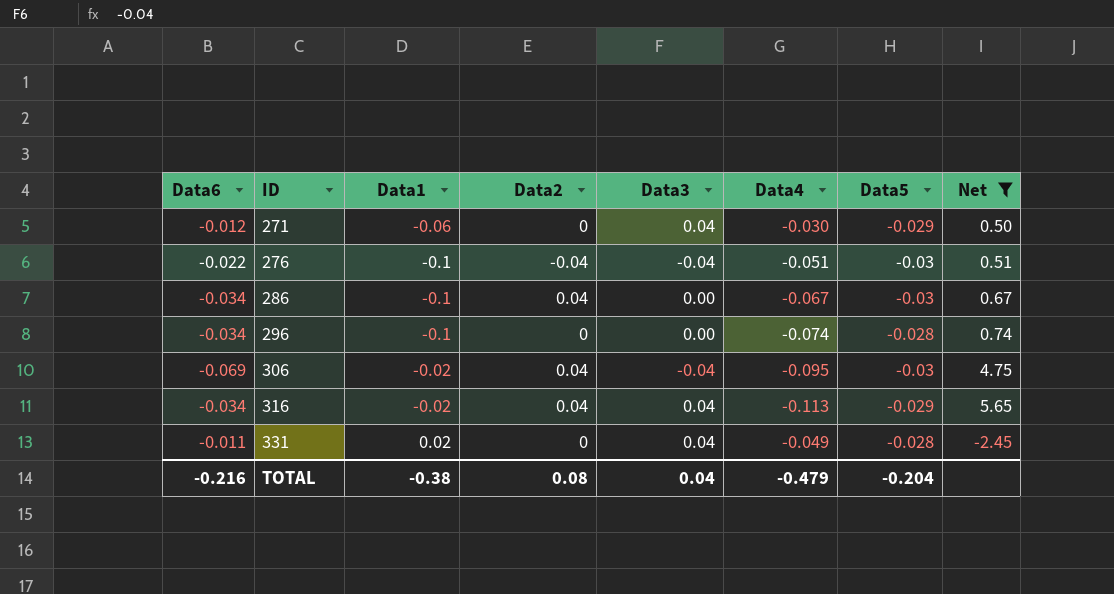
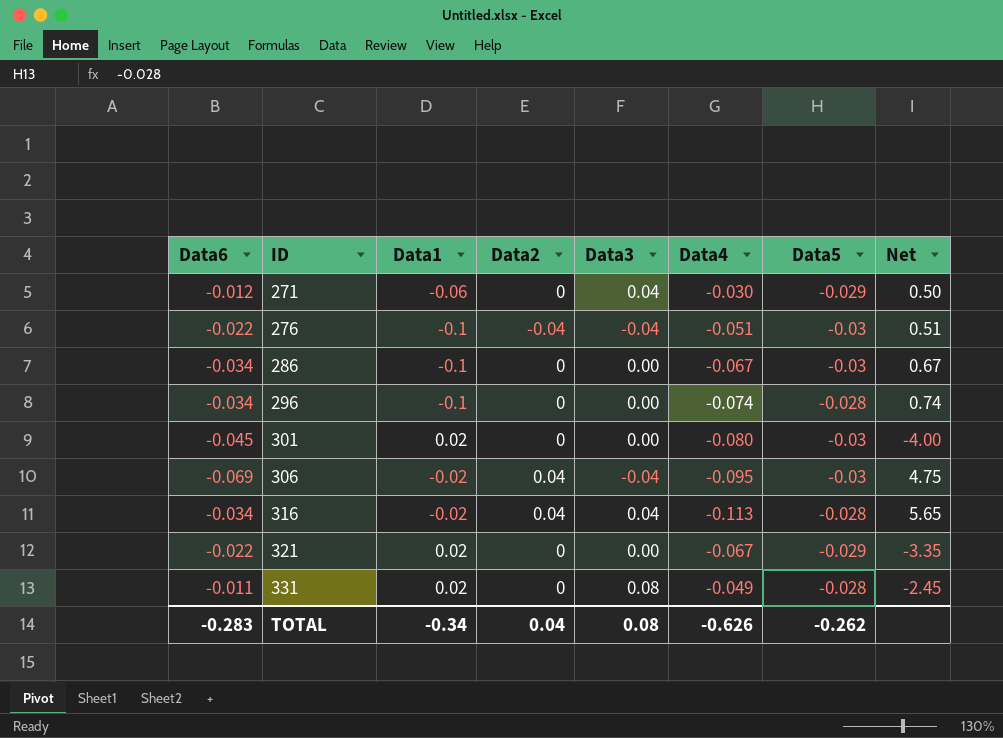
filter: Net >= -2.45 -> none
286 | Data2: 0.04 -> 0
316 | Data5: -0.029 -> -0.028
331 | Data3: 0.04 -> 0.08
TOTAL | Data6: -0.216 -> -0.283
TOTAL | Data1: -0.38 -> -0.34
TOTAL | Data2: 0.08 -> 0.04
TOTAL | Data3: 0.04 -> 0.08
TOTAL | Data4: -0.479 -> -0.626
TOTAL | Data5: -0.204 -> -0.262

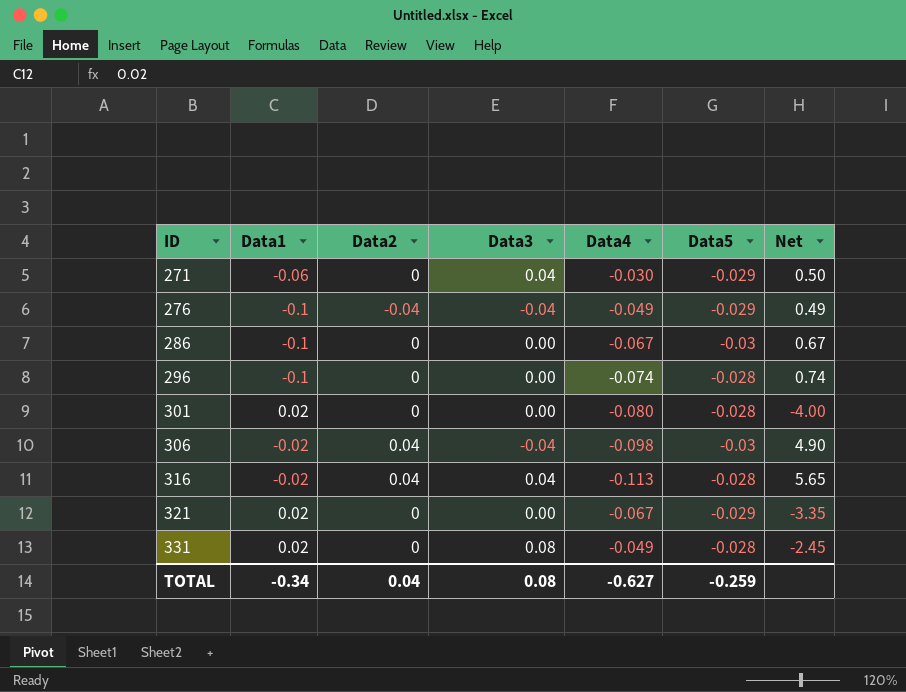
column Data6 | position: 1 -> none
276 | Data4: -0.051 -> -0.049
276 | Data5: -0.03 -> -0.029
276 | Net: 0.51 -> 0.49
301 | Data5: -0.03 -> -0.028
306 | Data4: -0.095 -> -0.098
306 | Net: 4.75 -> 4.90
TOTAL | Data4: -0.626 -> -0.627
TOTAL | Data5: -0.262 -> -0.259

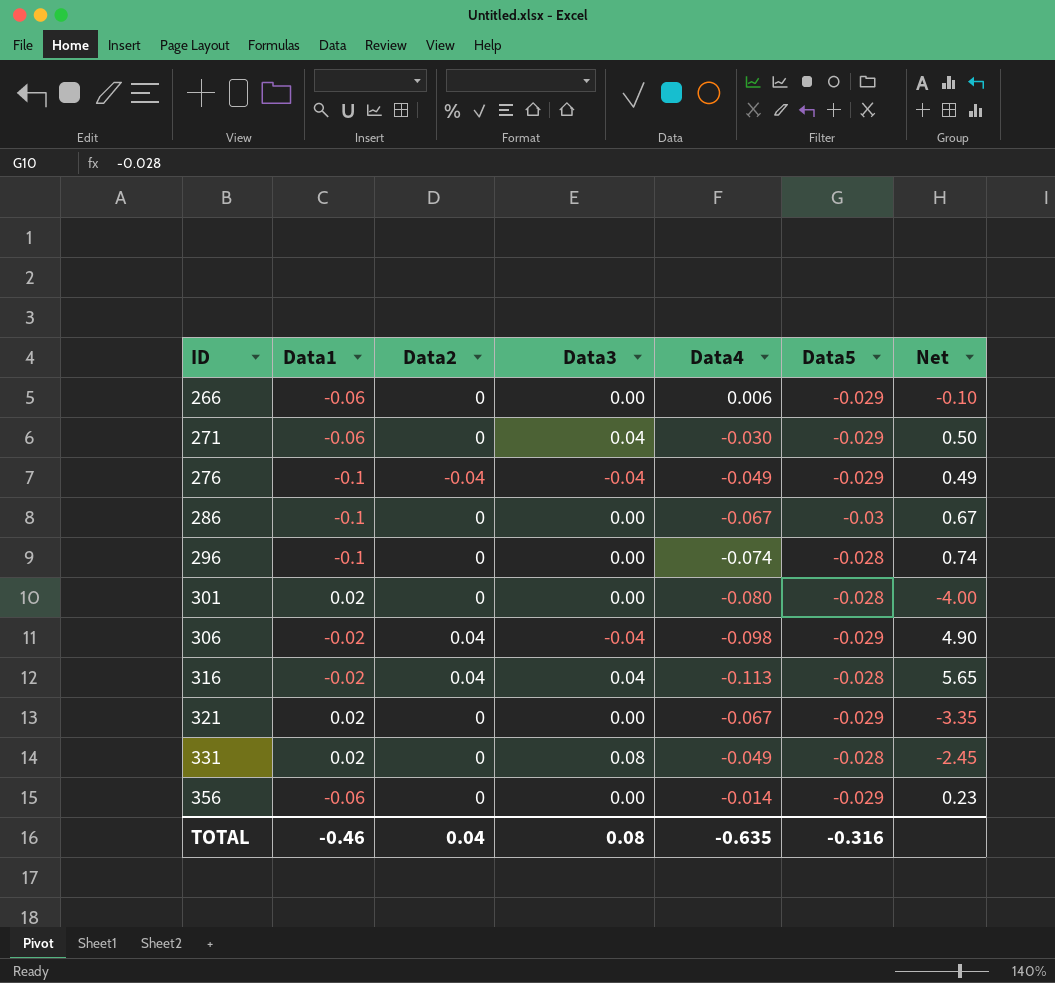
row 266: none -> -0.06 | 0 | 0.00 | 0.006 | -0.029 | -0.10
306 | Data5: -0.03 -> -0.029
row 356: none -> -0.06 | 0 | 0.00 | -0.014 | -0.029 | 0.23
TOTAL | Data1: -0.34 -> -0.46
TOTAL | Data4: -0.627 -> -0.635
TOTAL | Data5: -0.259 -> -0.316

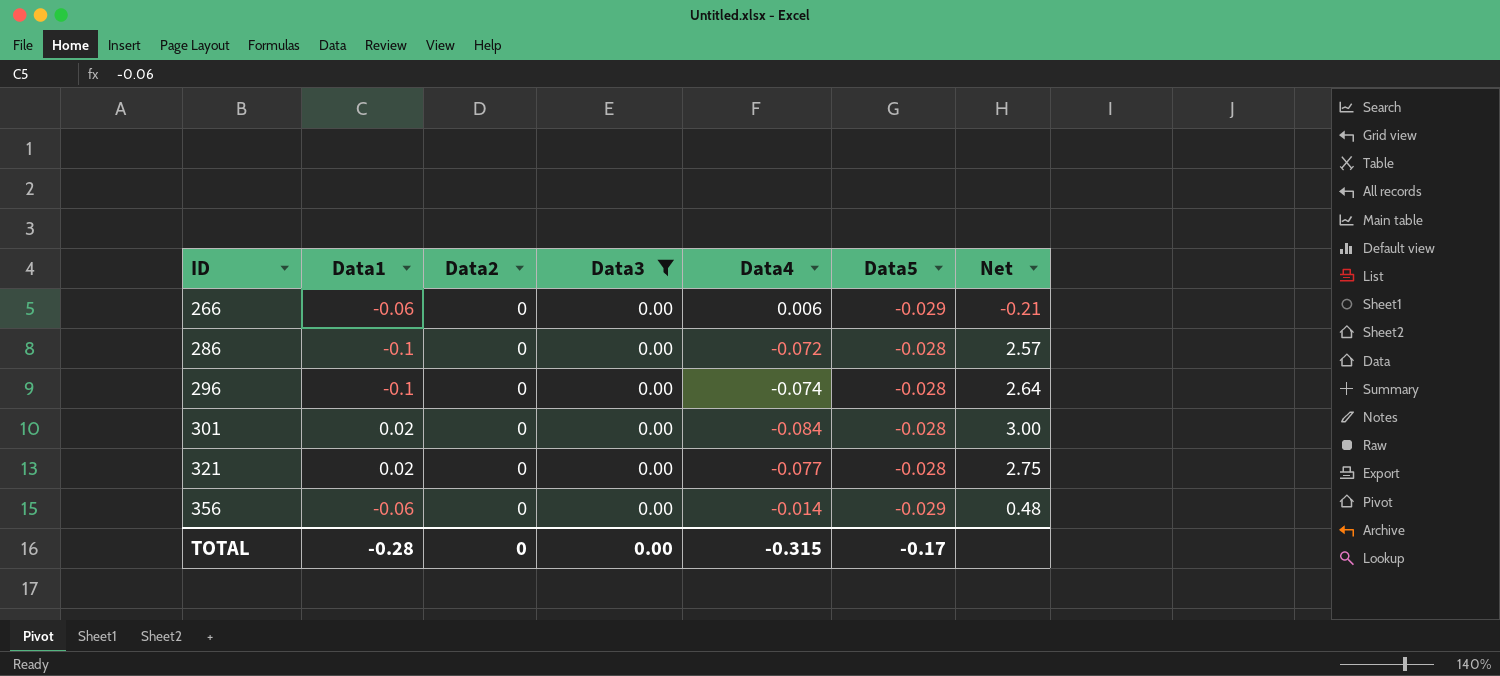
filter: none -> Data3 = 0.00
column Net | formula: [Data4] / [Data1] -> [Data4] / [Data5]
286 | Data4: -0.067 -> -0.072
286 | Data5: -0.03 -> -0.028
301 | Data4: -0.080 -> -0.084
321 | Data4: -0.067 -> -0.077
321 | Data5: -0.029 -> -0.028
TOTAL | Data1: -0.46 -> -0.28
TOTAL | Data2: 0.04 -> 0
TOTAL | Data3: 0.08 -> 0.00
TOTAL | Data4: -0.635 -> -0.315
TOTAL | Data5: -0.316 -> -0.17

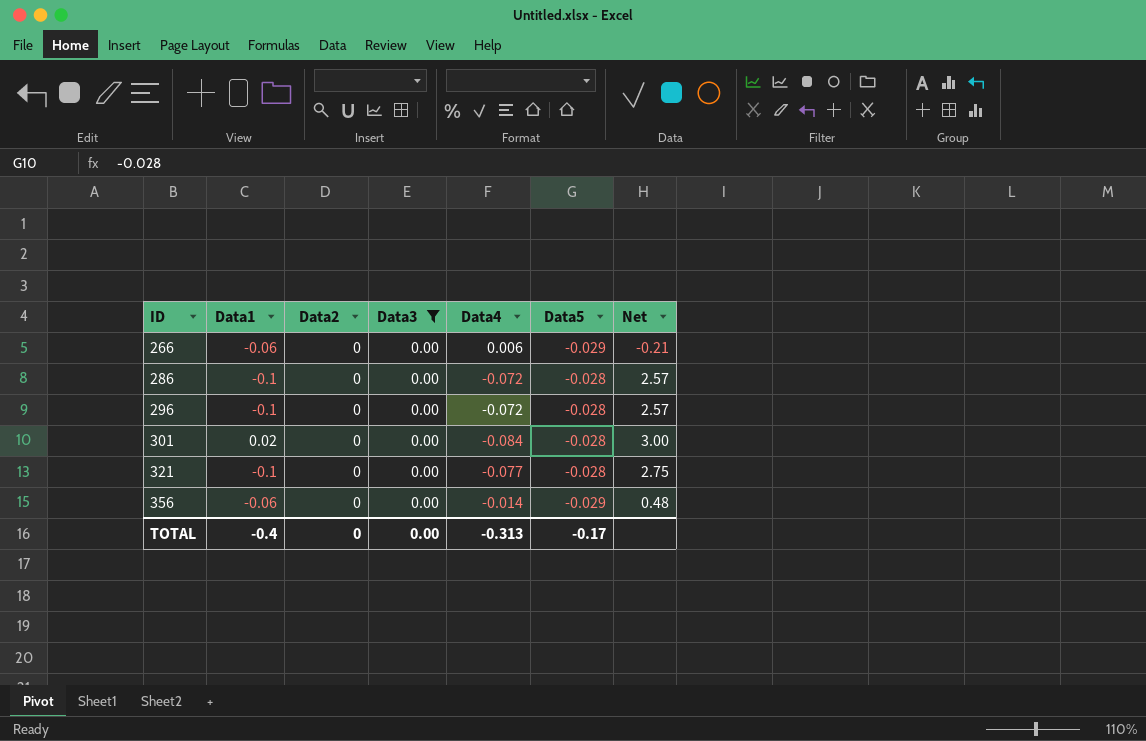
296 | Data4: -0.074 -> -0.072
296 | Net: 2.64 -> 2.57
321 | Data1: 0.02 -> -0.1
TOTAL | Data1: -0.28 -> -0.4
TOTAL | Data4: -0.315 -> -0.313

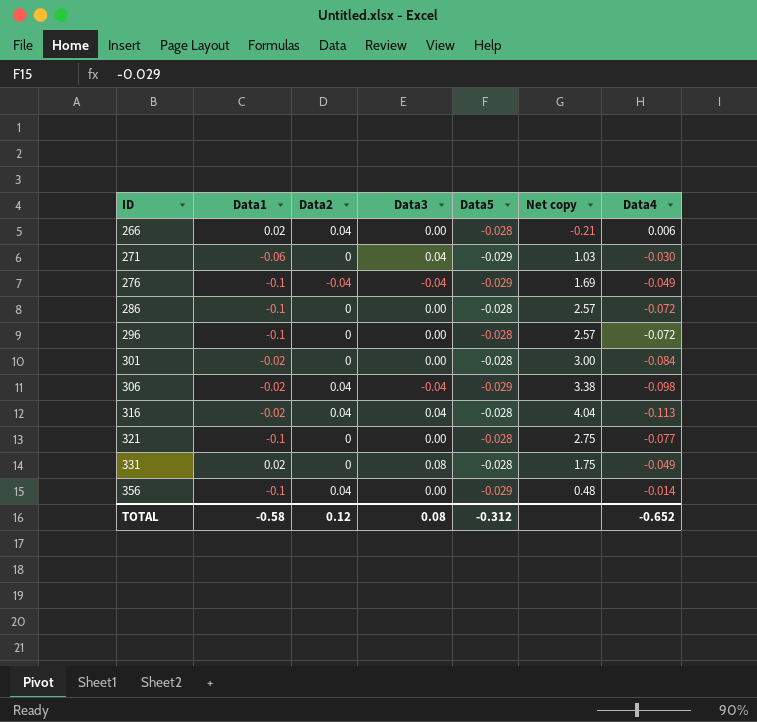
filter: Data3 = 0.00 -> none
column name: Net -> Net copy
column Data4 | position: 5 -> 7
266 | Data1: -0.06 -> 0.02
266 | Data2: 0 -> 0.04
266 | Data5: -0.029 -> -0.028
301 | Data1: 0.02 -> -0.02
356 | Data1: -0.06 -> -0.1
356 | Data2: 0 -> 0.04
TOTAL | Data1: -0.4 -> -0.58
TOTAL | Data2: 0 -> 0.12
TOTAL | Data3: 0.00 -> 0.08
TOTAL | Data5: -0.17 -> -0.312
TOTAL | Data4: -0.313 -> -0.652

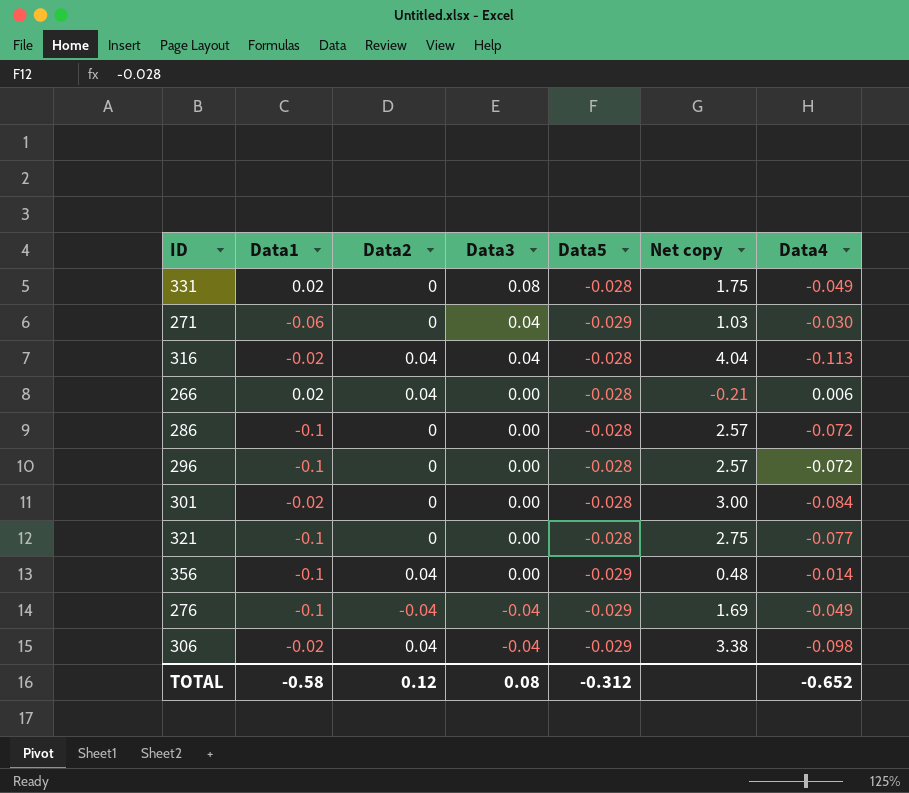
row order: ID ascending -> Data3 descending

